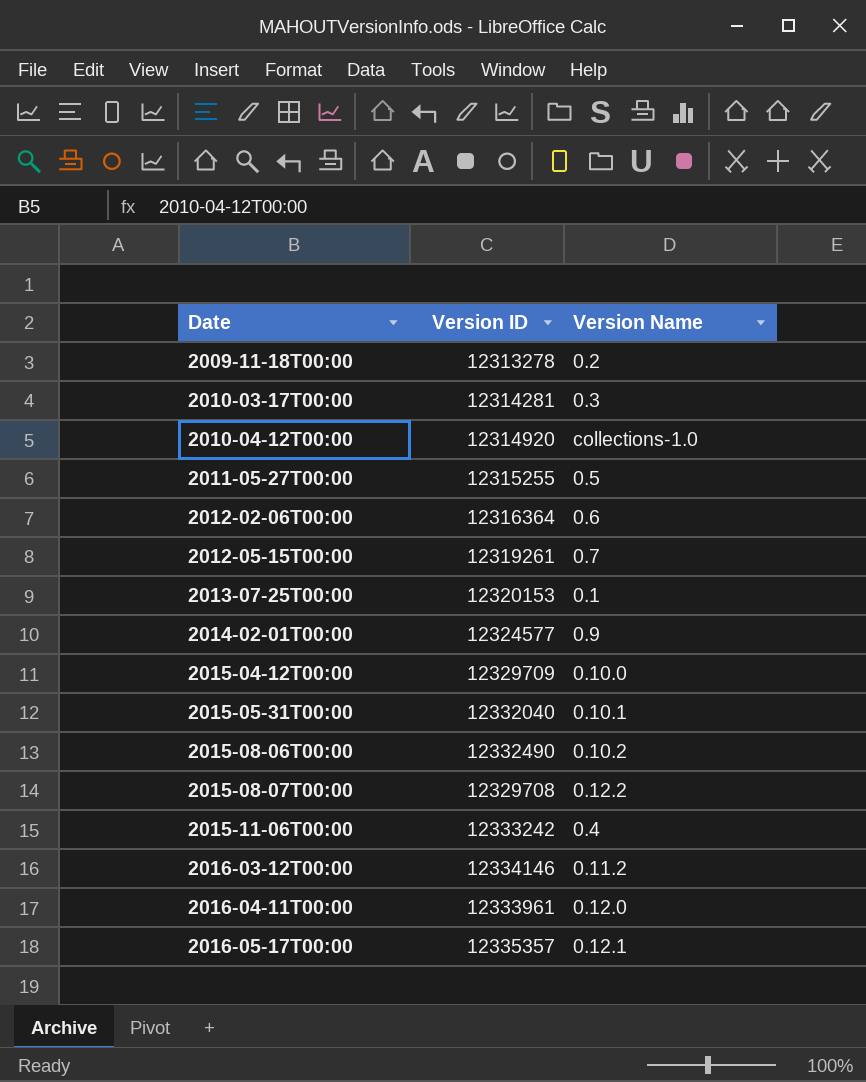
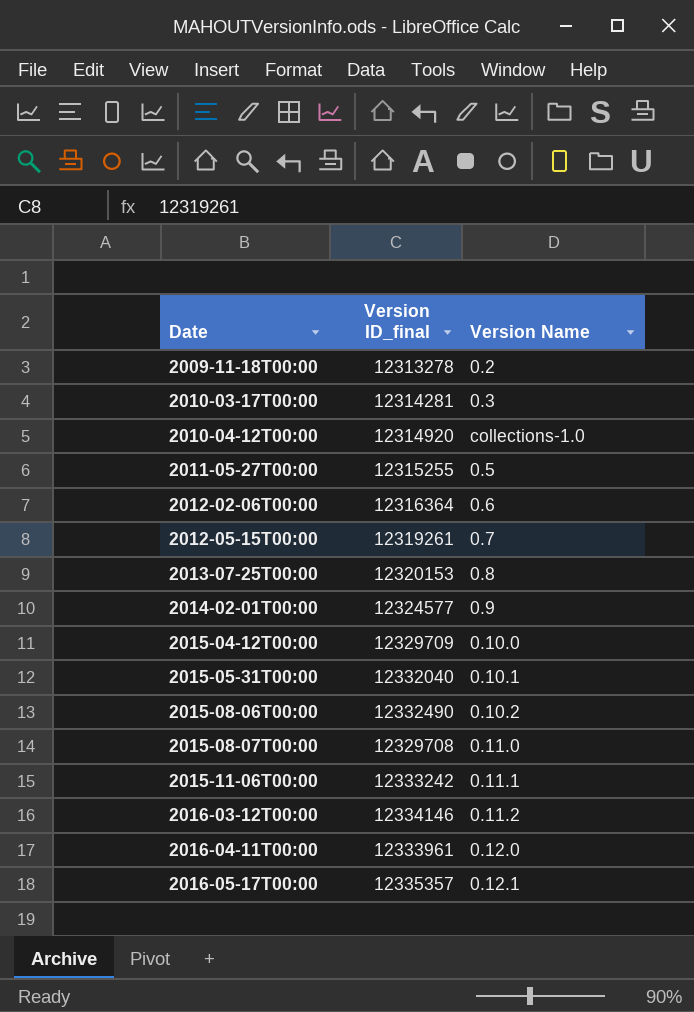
column name: Version ID -> Version ID_final
2013-07-25T00:00 | Version Name: 0.1 -> 0.8
2015-08-07T00:00 | Version Name: 0.12.2 -> 0.11.0
2015-11-06T00:00 | Version Name: 0.4 -> 0.11.1

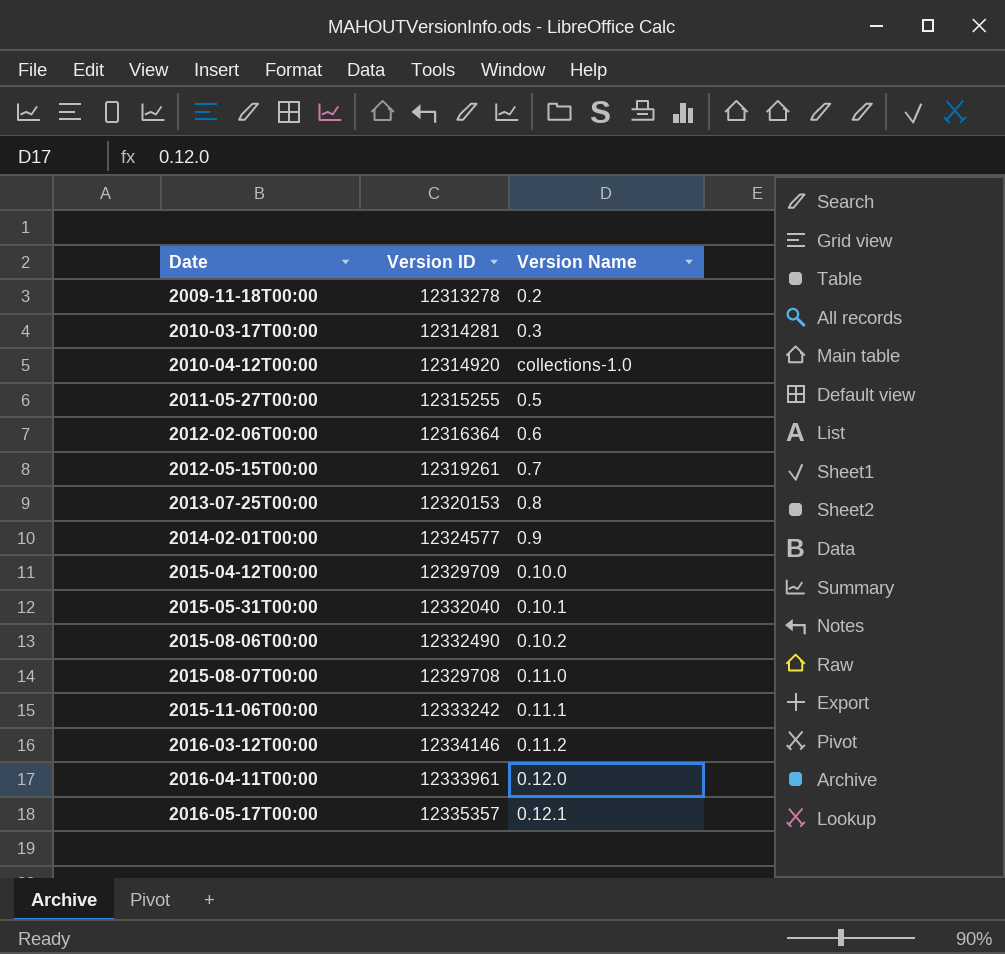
column name: Version ID_final -> Version ID

